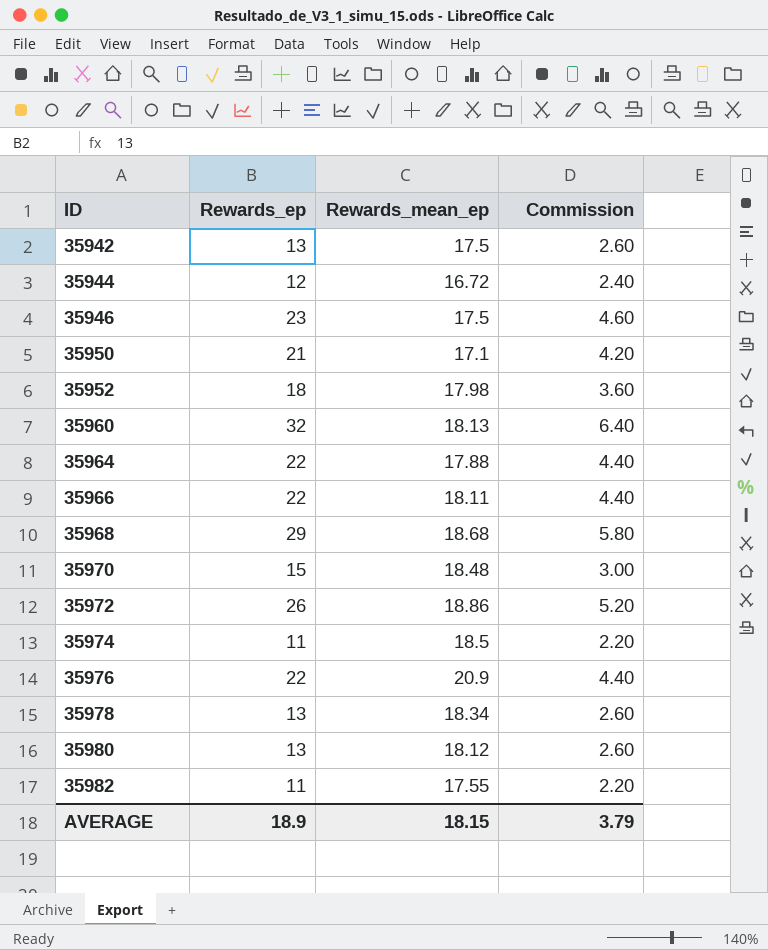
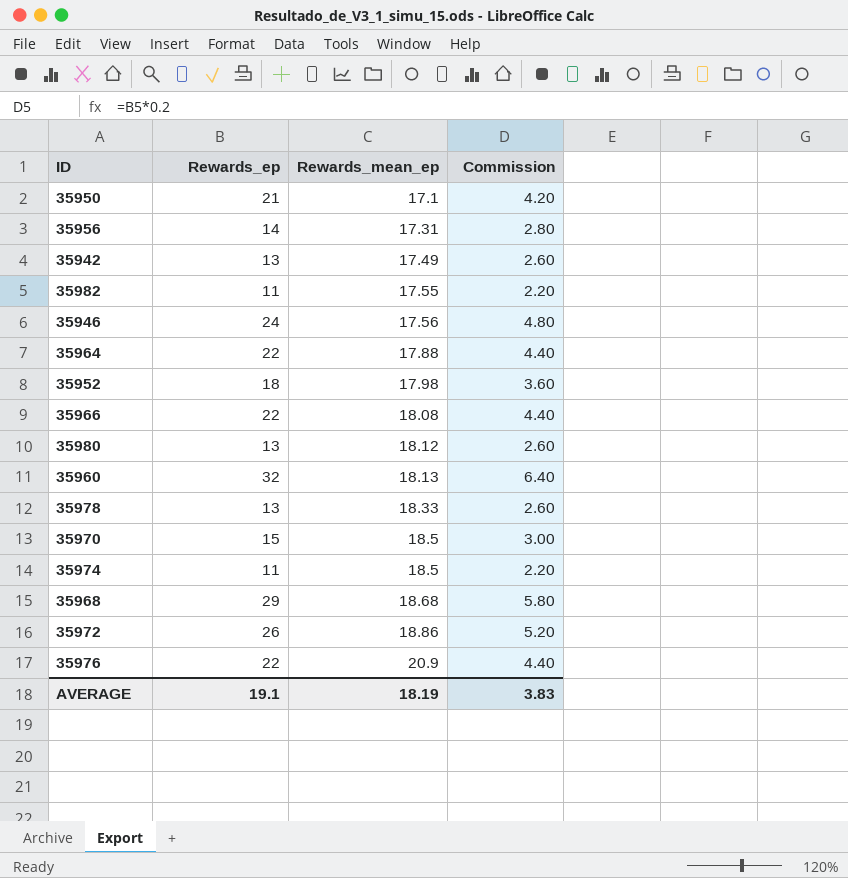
row order: ID ascending -> Rewards_mean_ep ascending
row 35944: 12 | 16.72 | 2.40 -> none
row 35956: none -> 14 | 17.31 | 2.80
35942 | Rewards_mean_ep: 17.5 -> 17.49
35946 | Rewards_ep: 23 -> 24
35946 | Rewards_mean_ep: 17.5 -> 17.56
35946 | Commission: 4.60 -> 4.80
35966 | Rewards_mean_ep: 18.11 -> 18.08
35978 | Rewards_mean_ep: 18.34 -> 18.33
35970 | Rewards_mean_ep: 18.48 -> 18.5
AVERAGE | Rewards_ep: 18.9 -> 19.1
AVERAGE | Rewards_mean_ep: 18.15 -> 18.19
AVERAGE | Commission: 3.79 -> 3.83

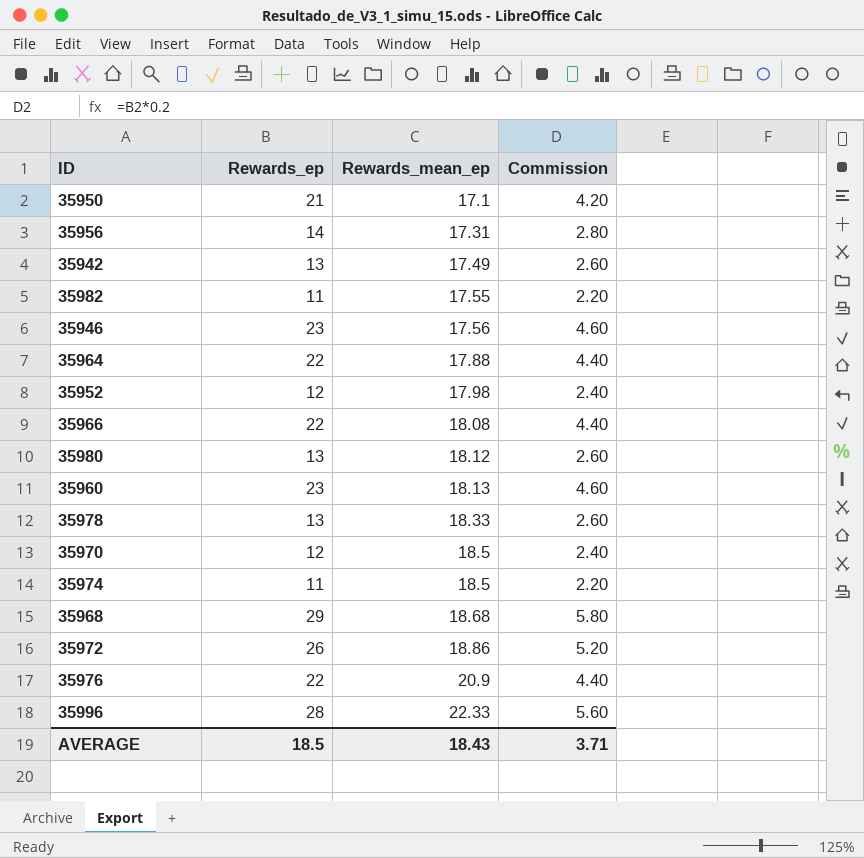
35946 | Rewards_ep: 24 -> 23
35946 | Commission: 4.80 -> 4.60
35952 | Rewards_ep: 18 -> 12
35952 | Commission: 3.60 -> 2.40
35960 | Rewards_ep: 32 -> 23
35960 | Commission: 6.40 -> 4.60
35970 | Rewards_ep: 15 -> 12
35970 | Commission: 3.00 -> 2.40
row 35996: none -> 28 | 22.33 | 5.60
AVERAGE | Rewards_ep: 19.1 -> 18.5
AVERAGE | Rewards_mean_ep: 18.19 -> 18.43
AVERAGE | Commission: 3.83 -> 3.71

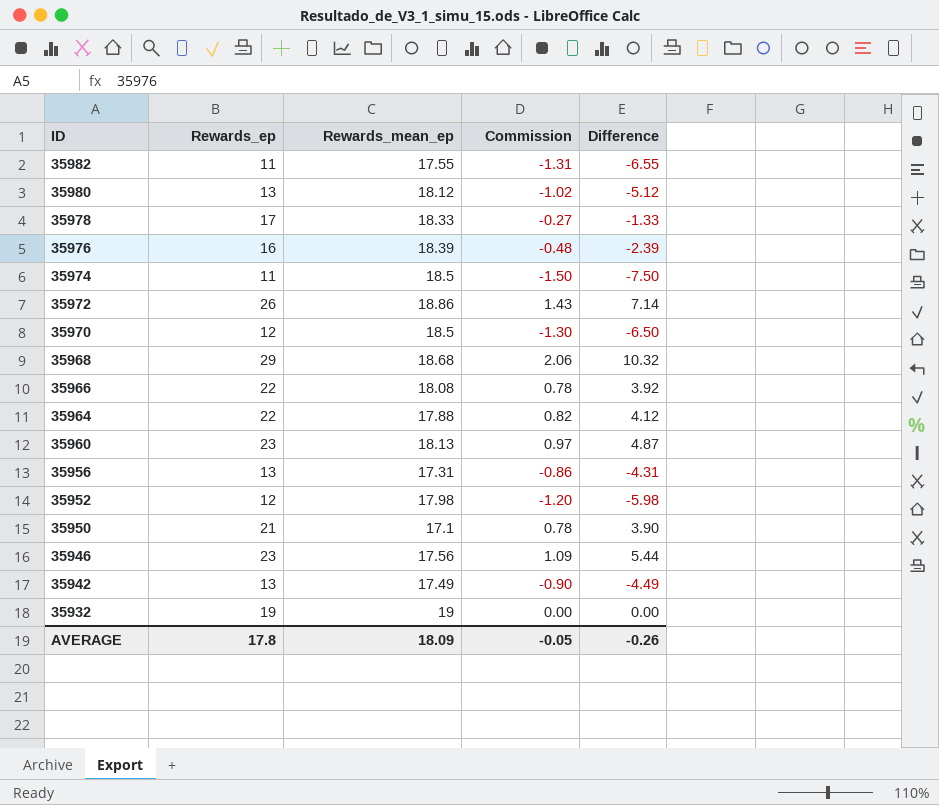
row order: Rewards_mean_ep ascending -> ID descending
column Commission | formula: [Rewards_ep] * 0.2 -> [Difference] * 0.2
column Difference | formula: none -> [Rewards_ep] - [Rewards_mean_ep]
row 35996: 28 | 22.33 | 5.60 -> none
35978 | Rewards_ep: 13 -> 17
35976 | Rewards_ep: 22 -> 16
35976 | Rewards_mean_ep: 20.9 -> 18.39
35956 | Rewards_ep: 14 -> 13
row 35932: none -> 19 | 19 | 0.00 | 0.00
AVERAGE | Rewards_ep: 18.5 -> 17.8
AVERAGE | Rewards_mean_ep: 18.43 -> 18.09
AVERAGE | Commission: 3.71 -> -0.05

